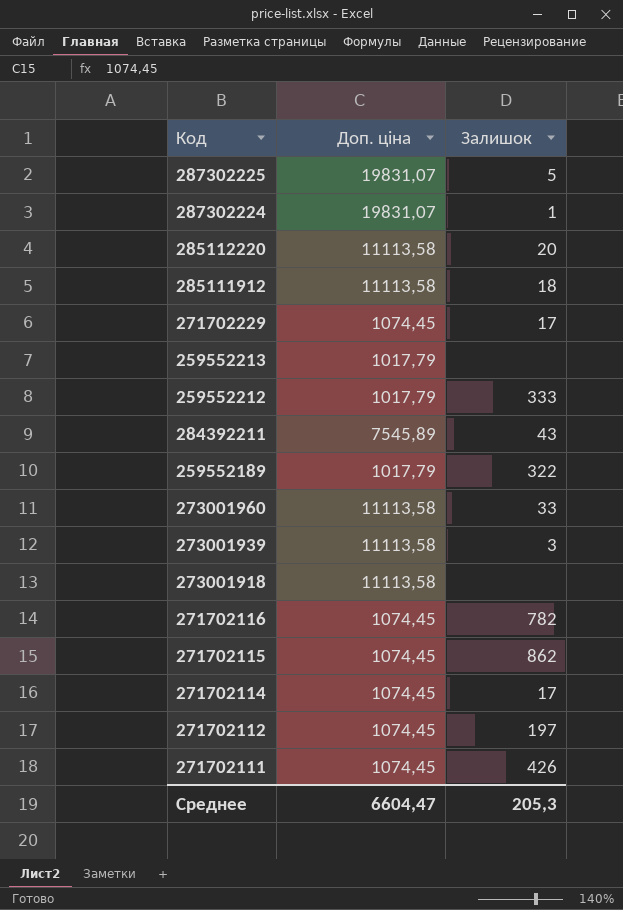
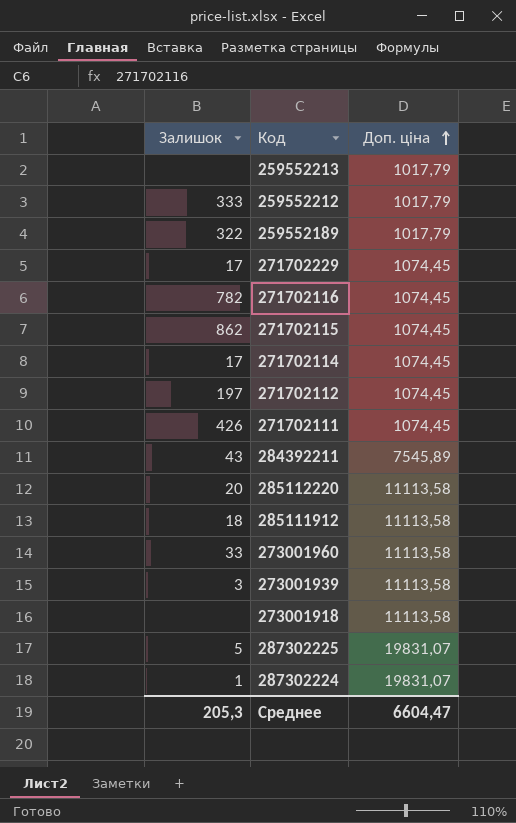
row order: none -> Доп. ціна ascending
column Залишок | position: 3 -> 1

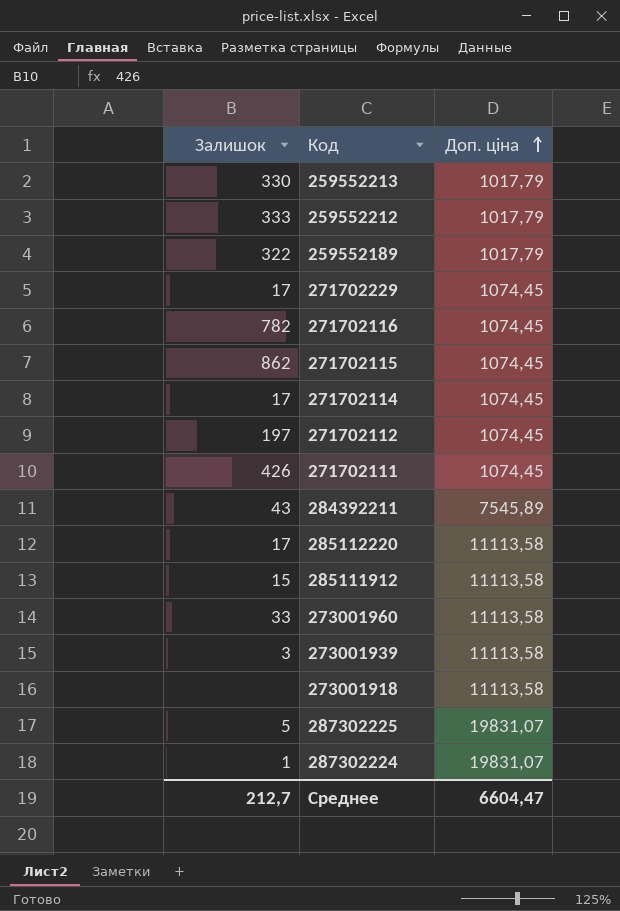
259552213 | Залишок: none -> 330
285112220 | Залишок: 20 -> 17
285111912 | Залишок: 18 -> 15
Среднее | Залишок: 205,3 -> 212,7

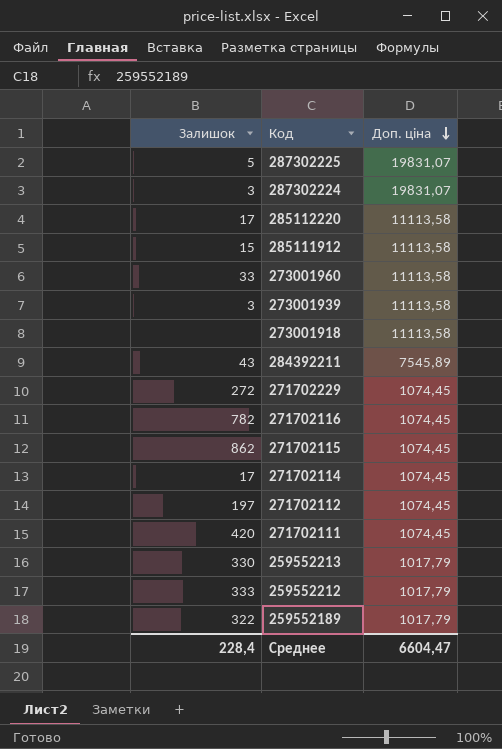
row order: Доп. ціна ascending -> Доп. ціна descending
287302224 | Залишок: 1 -> 3
271702229 | Залишок: 17 -> 272
271702111 | Залишок: 426 -> 420
Среднее | Залишок: 212,7 -> 228,4

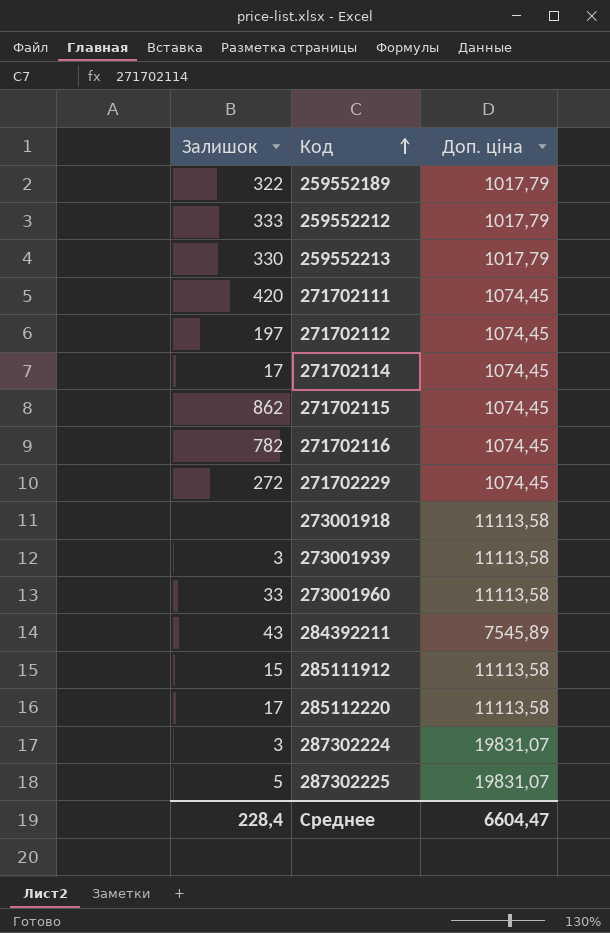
row order: Доп. ціна descending -> Код ascending

